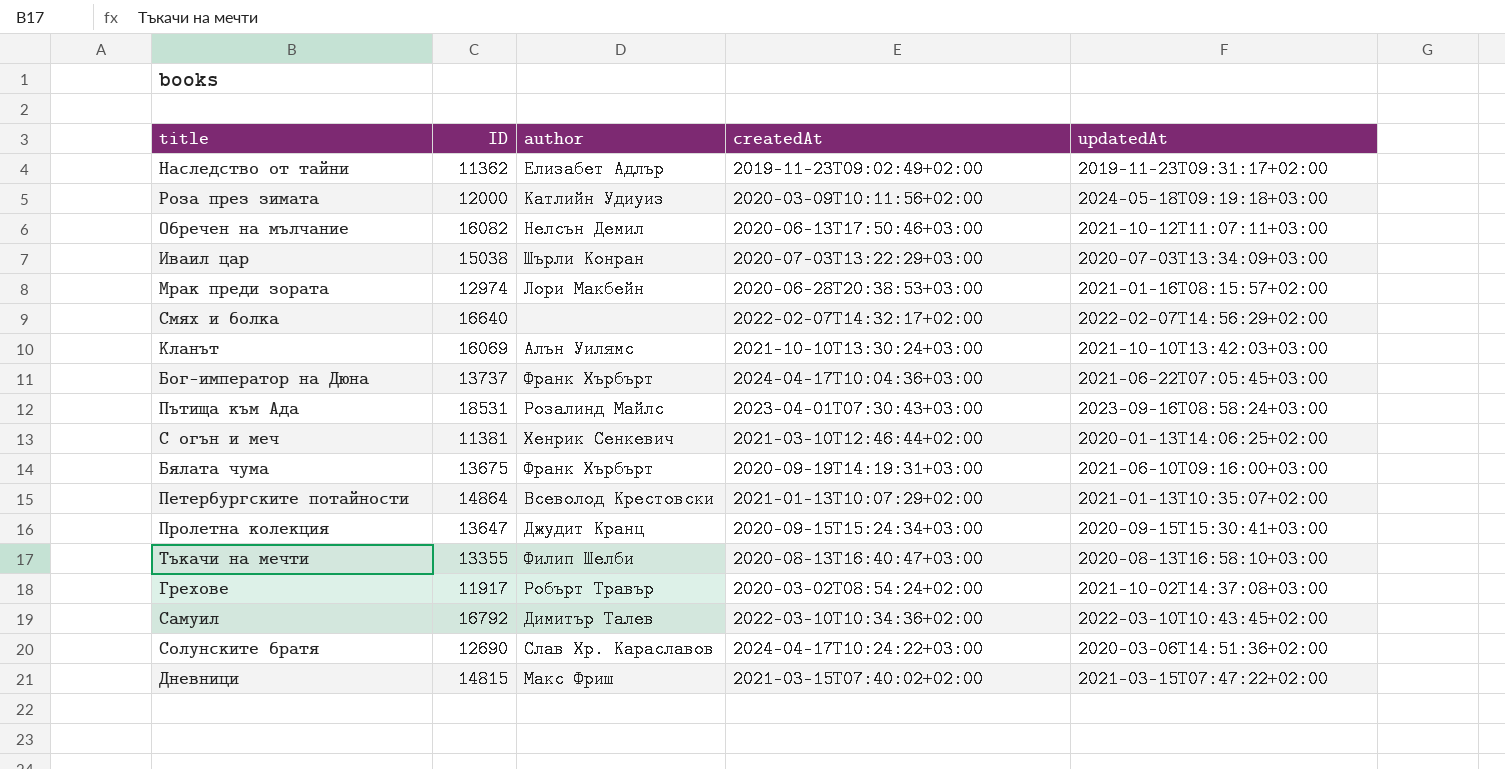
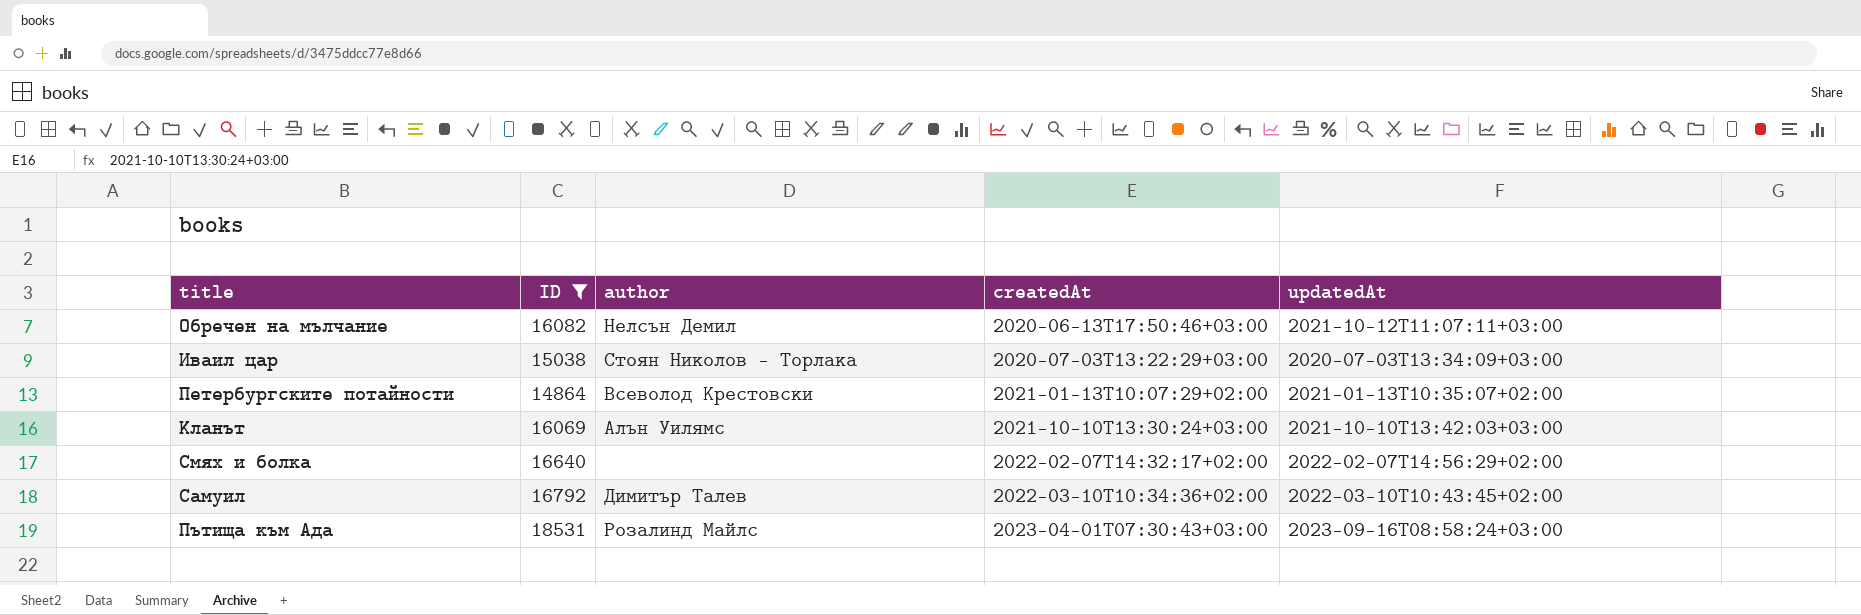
filter: none -> ID >= 14864
row order: none -> createdAt ascending
Иваил цар | author: Шърли Конран -> Стоян Николов — Торлака

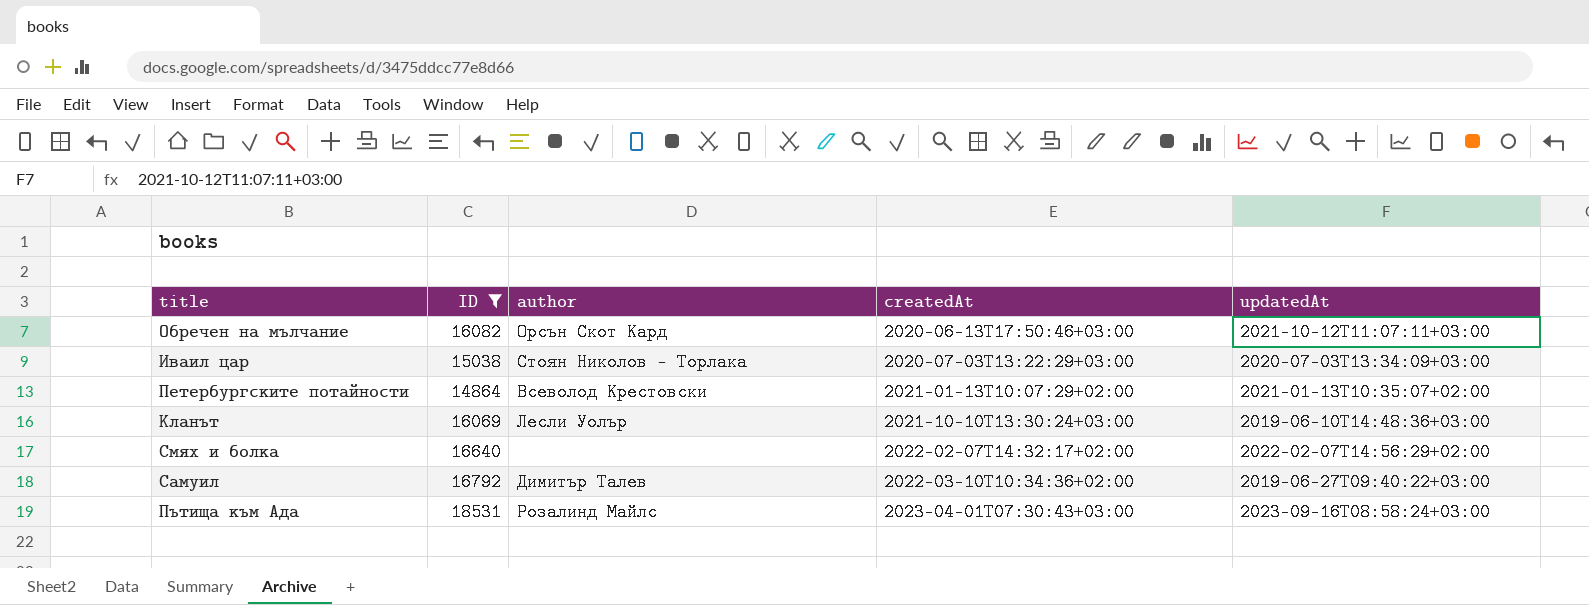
Обречен на мълчание | author: Нелсън Демил -> Орсън Скот Кард
Кланът | author: Алън Уилямс -> Лесли Уолър
Кланът | updatedAt: 2021-10-10T13:42:03+03:00 -> 2019-06-10T14:48:36+03:00
Самуил | updatedAt: 2022-03-10T10:43:45+02:00 -> 2019-06-27T09:40:22+03:00

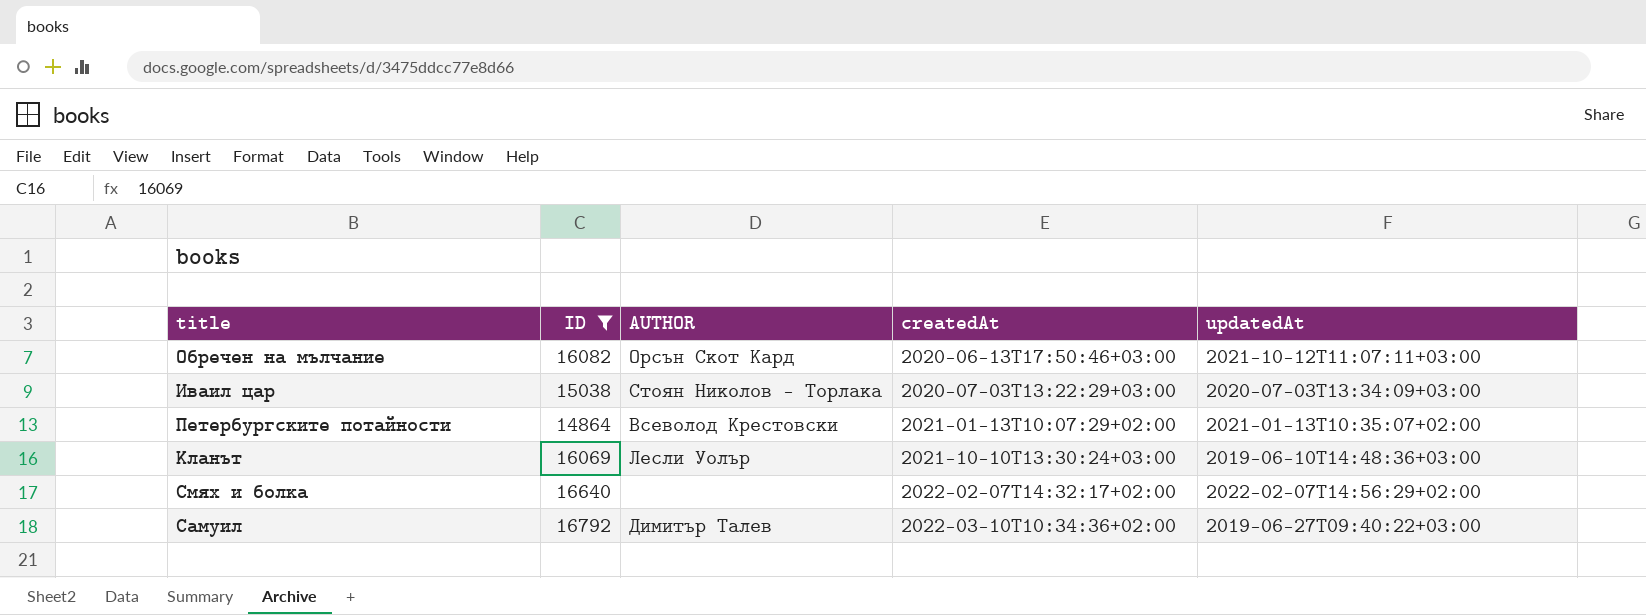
column name: author -> AUTHOR
row Пътища към Ада: 18531 | Розалинд Майлс | 2023-04-01T07:30:43+03:00 | 2023-09-16T08:58:24+03:00 -> none

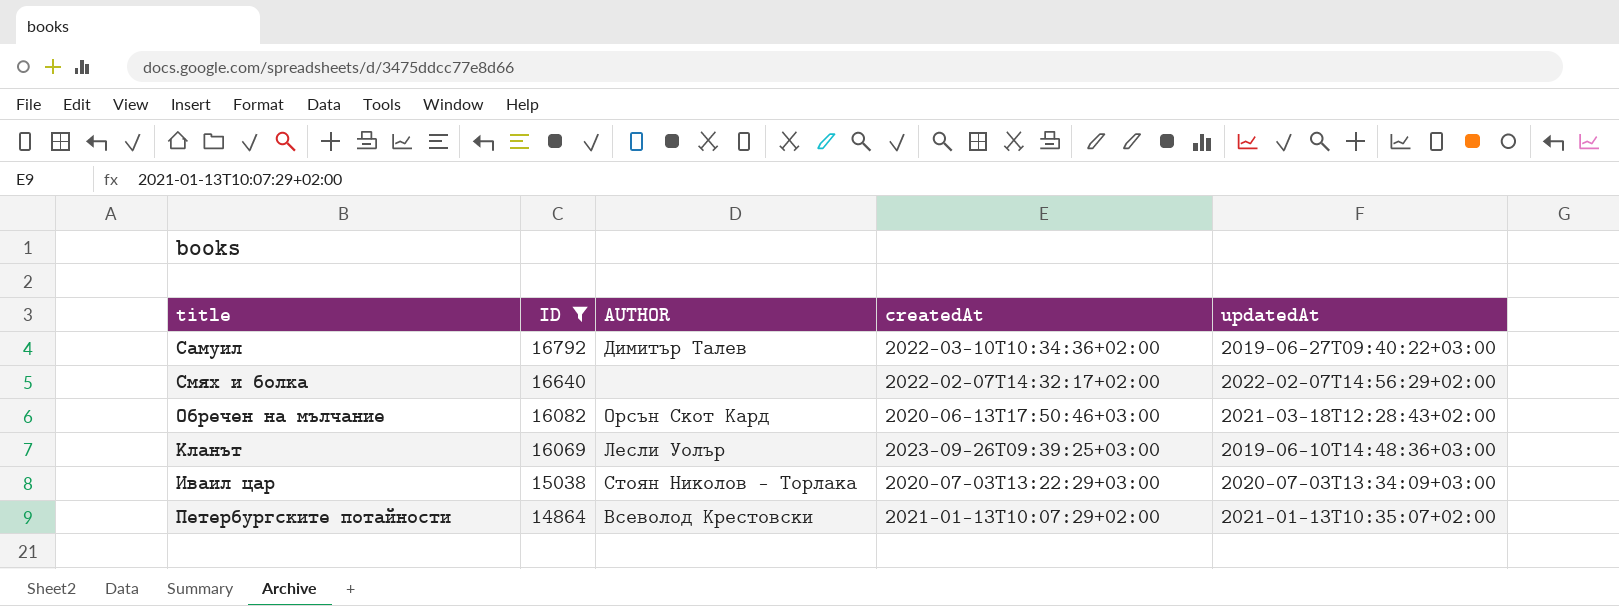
row order: createdAt ascending -> ID descending
Обречен на мълчание | updatedAt: 2021-10-12T11:07:11+03:00 -> 2021-03-18T12:28:43+02:00
Кланът | createdAt: 2021-10-10T13:30:24+03:00 -> 2023-09-26T09:39:25+03:00

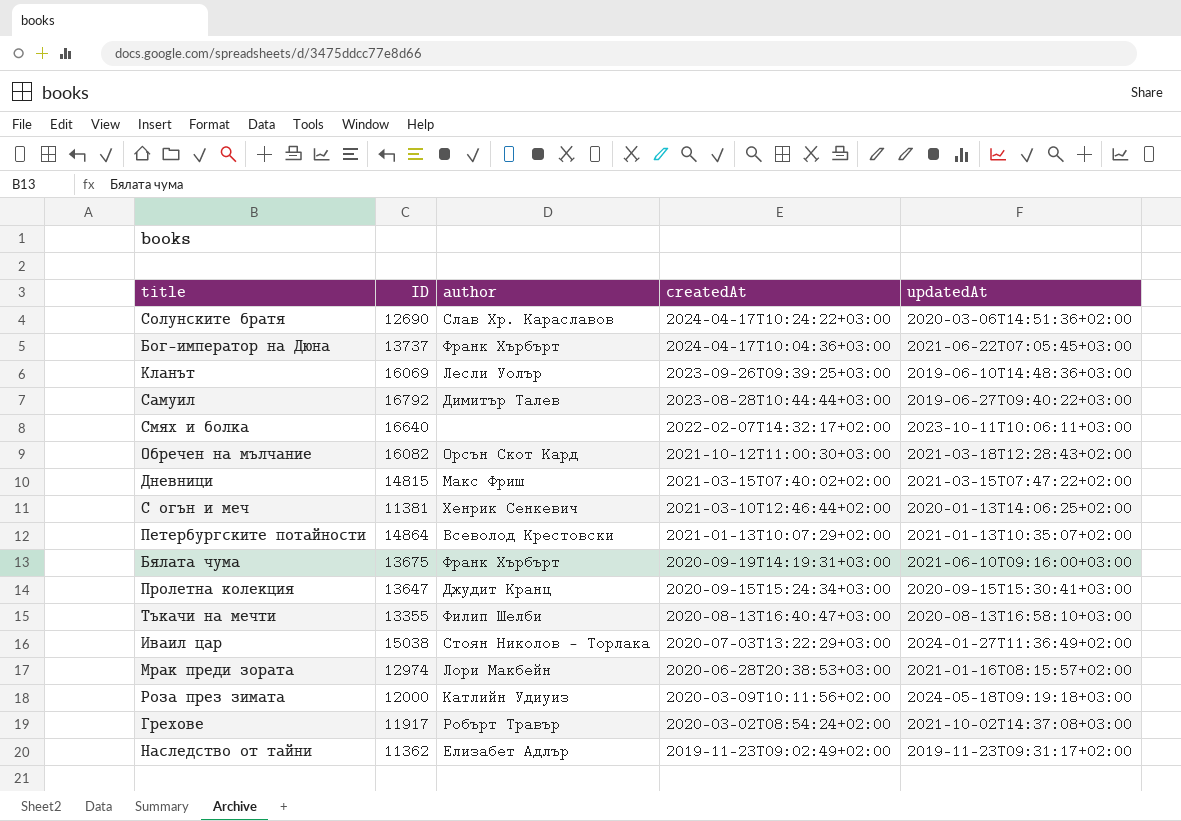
filter: ID >= 14864 -> none
row order: ID descending -> createdAt descending
column name: AUTHOR -> author
Самуил | createdAt: 2022-03-10T10:34:36+02:00 -> 2023-08-28T10:44:44+03:00
Смях и болка | updatedAt: 2022-02-07T14:56:29+02:00 -> 2023-10-11T10:06:11+03:00
Обречен на мълчание | createdAt: 2020-06-13T17:50:46+03:00 -> 2021-10-12T11:00:30+03:00
Иваил цар | updatedAt: 2020-07-03T13:34:09+03:00 -> 2024-01-27T11:36:49+02:00

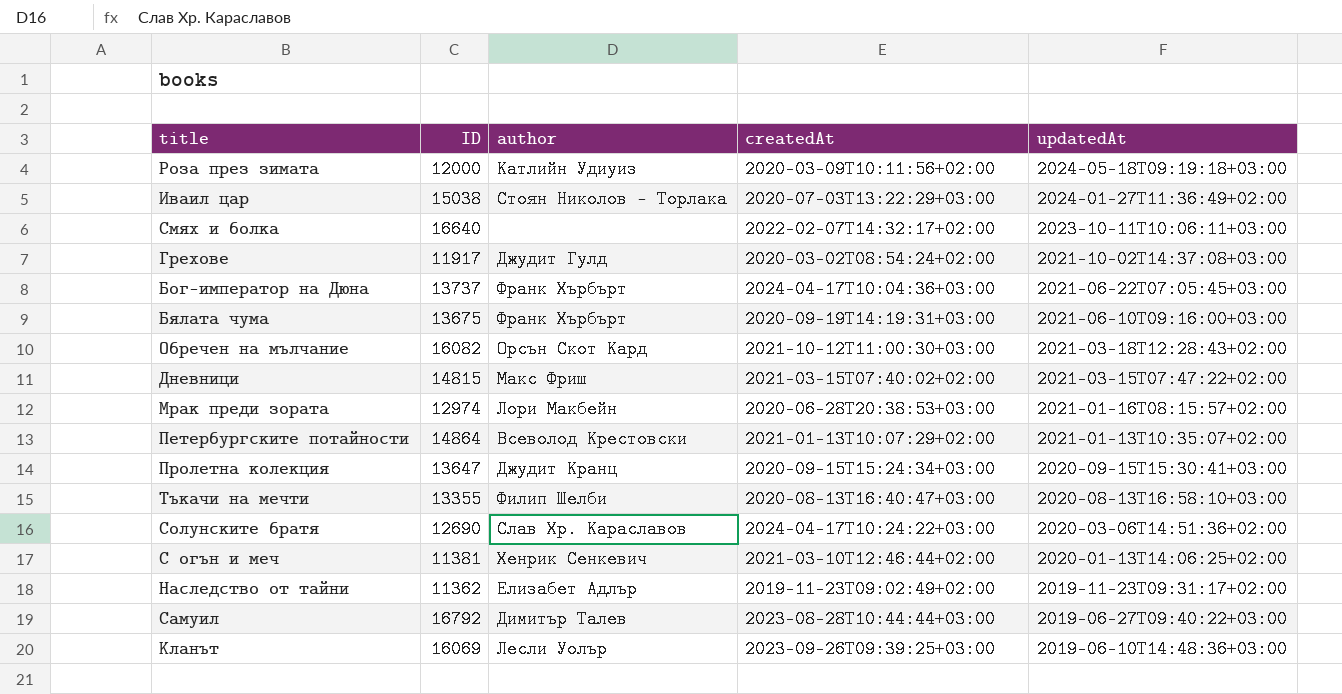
row order: createdAt descending -> updatedAt descending
Грехове | author: Робърт Травър -> Джудит Гулд

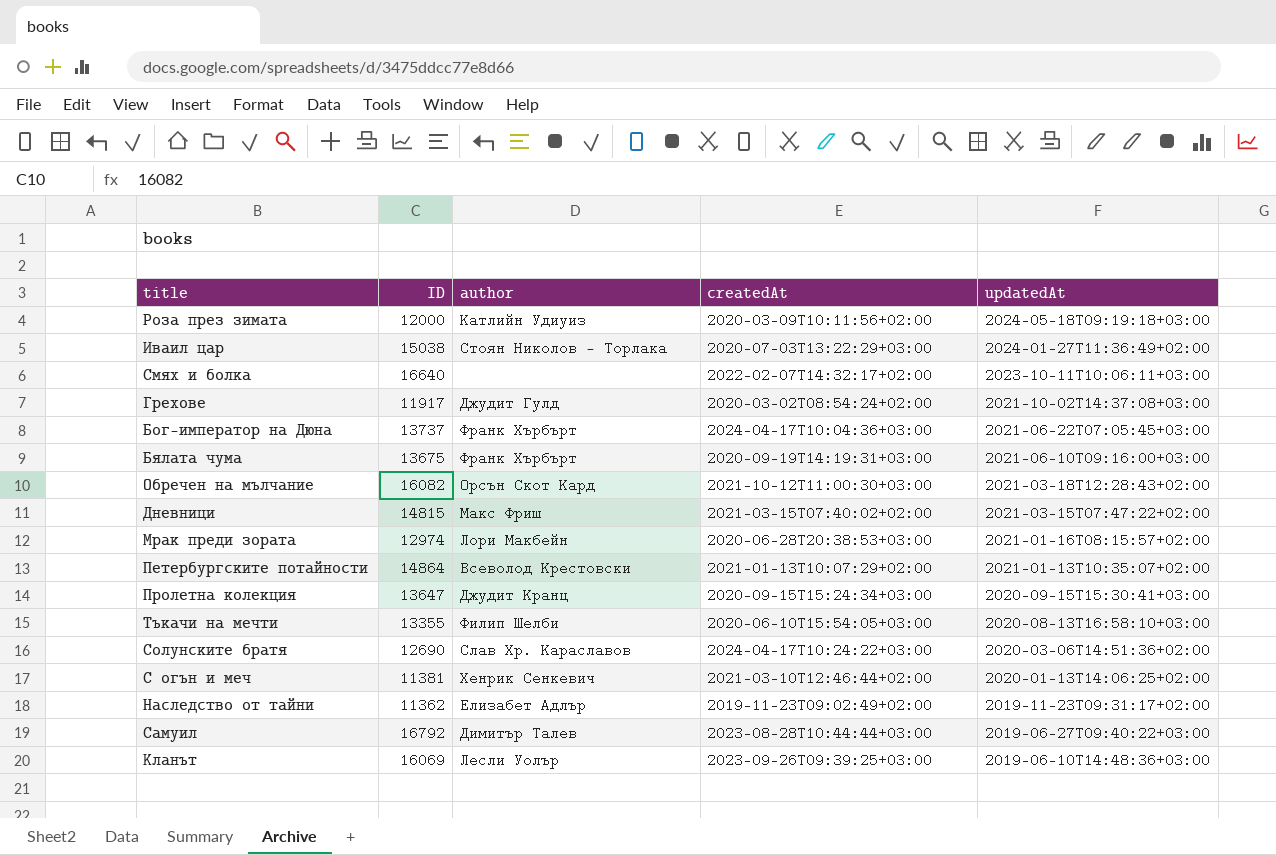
Тъкачи на мечти | createdAt: 2020-08-13T16:40:47+03:00 -> 2020-06-10T15:54:05+03:00

